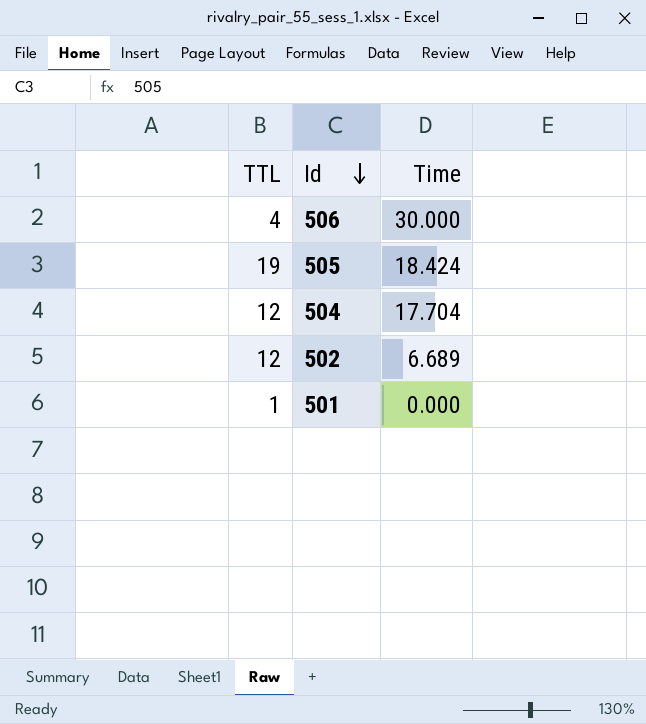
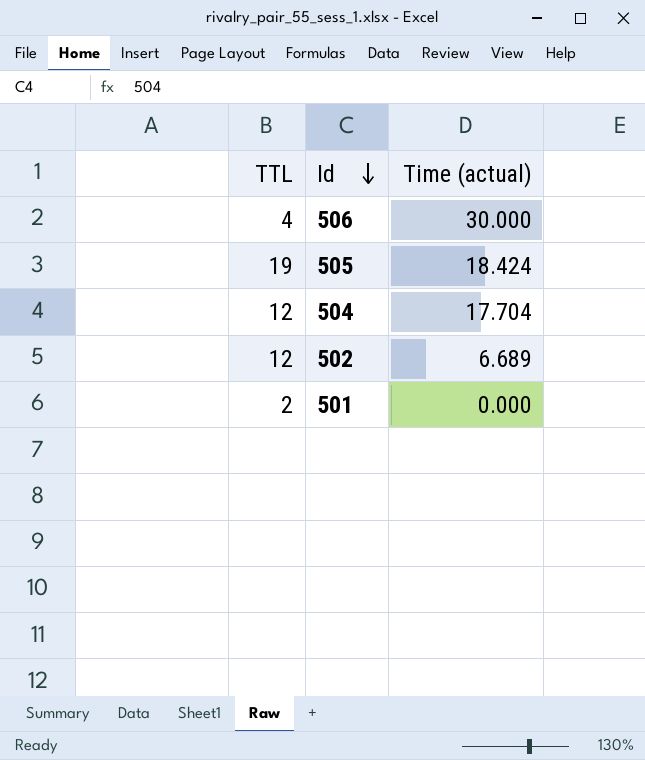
column name: Time -> Time (actual)
501 | TTL: 1 -> 2

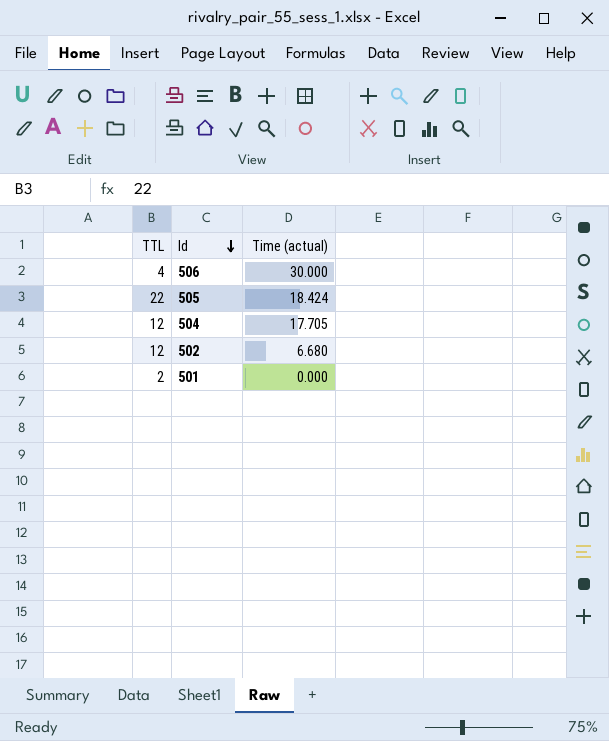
505 | TTL: 19 -> 22
504 | Time (actual): 17.704 -> 17.705
502 | Time (actual): 6.689 -> 6.680

